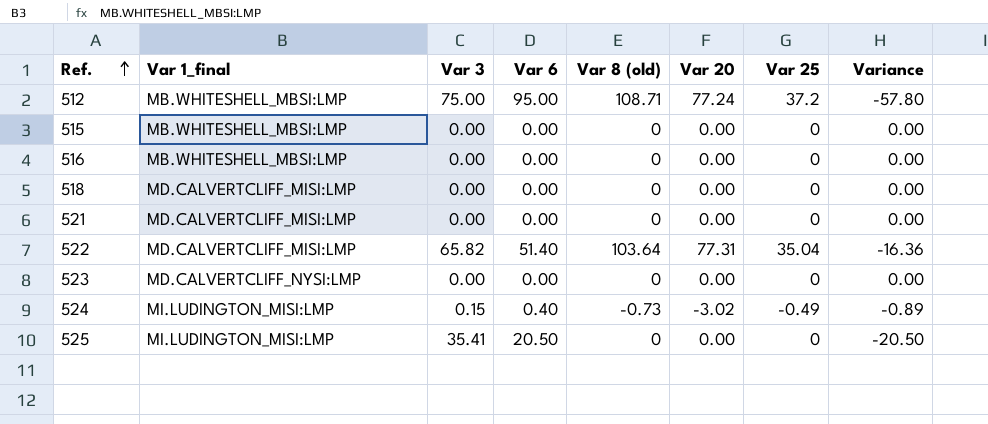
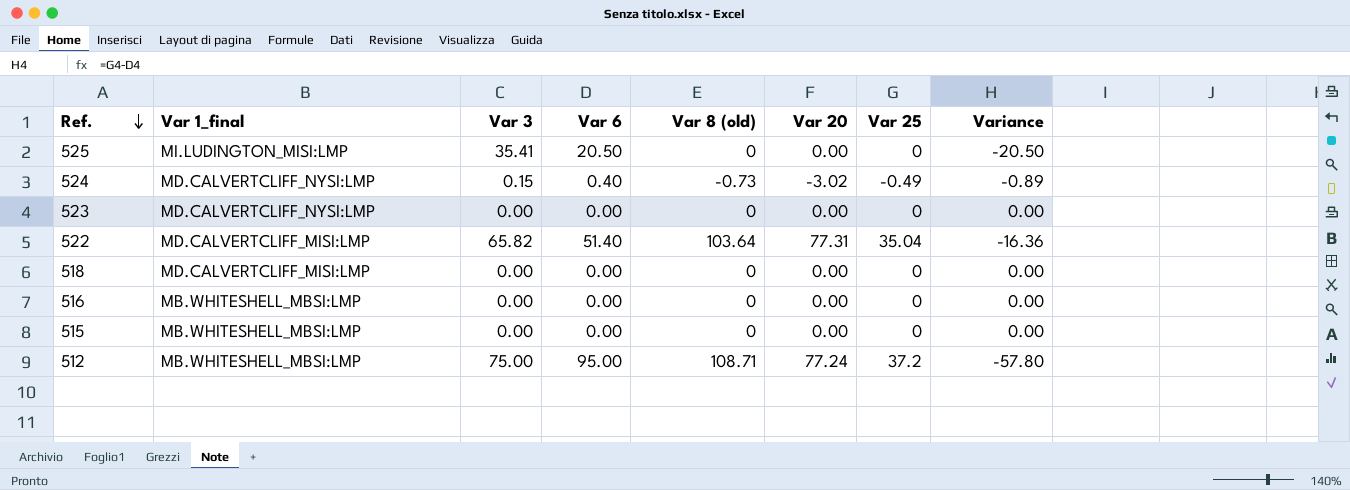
row order: Ref. ascending -> Ref. descending
row 521: MD.CALVERTCLIFF_MISI:LMP | 0.00 | 0.00 | 0 | 0.00 | 0 | 0.00 -> none
524 | Var 1_final: MI.LUDINGTON_MISI:LMP -> MD.CALVERTCLIFF_NYSI:LMP

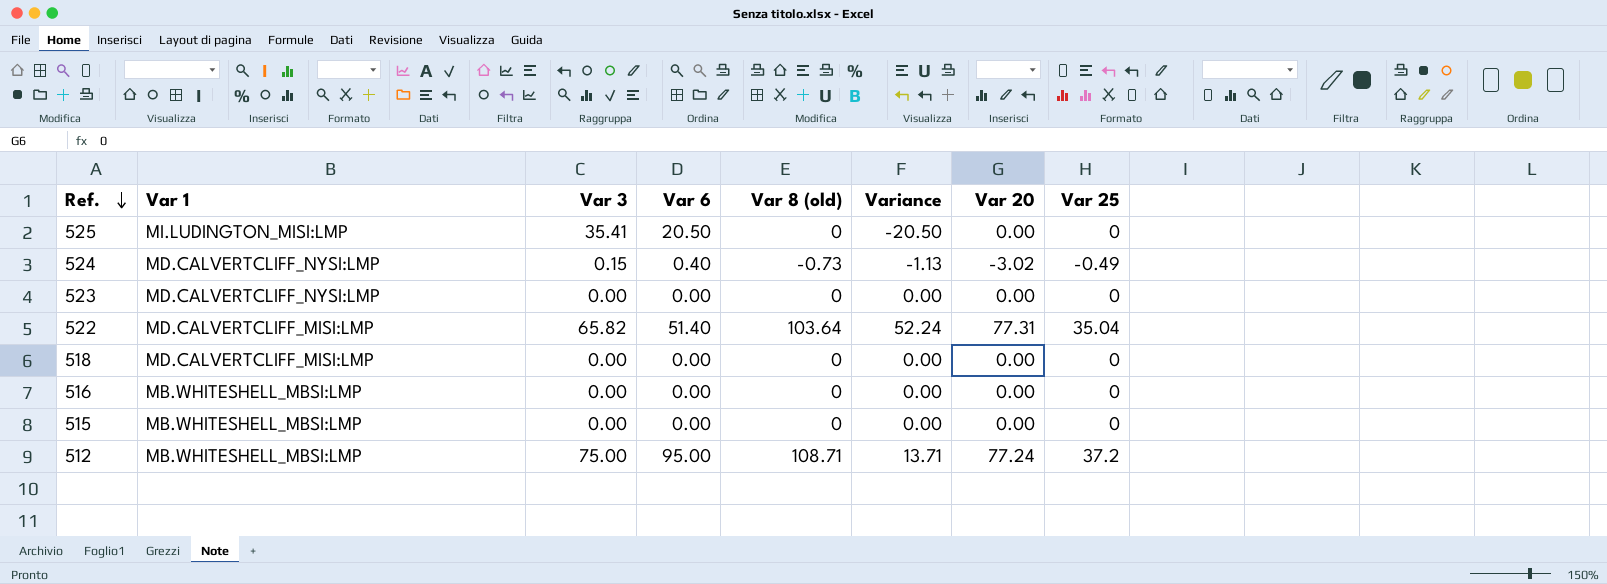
column name: Var 1_final -> Var 1
column Variance | formula: [Var 25] - [Var 6] -> [Var 8 (old)] - [Var 6]
column Variance | position: 8 -> 6

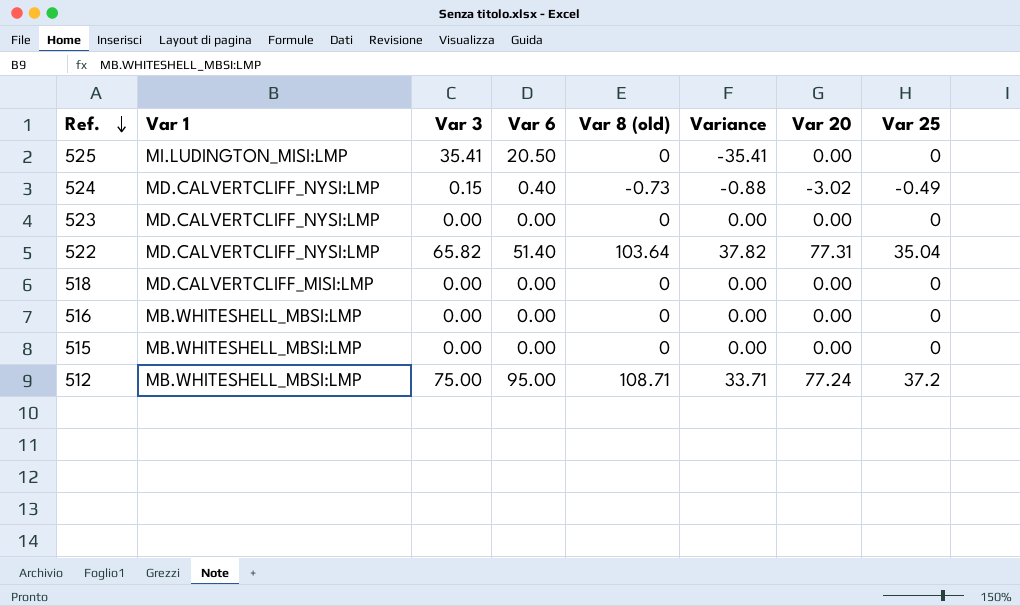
column Variance | formula: [Var 8 (old)] - [Var 6] -> [Var 8 (old)] - [Var 3]
522 | Var 1: MD.CALVERTCLIFF_MISI:LMP -> MD.CALVERTCLIFF_NYSI:LMP

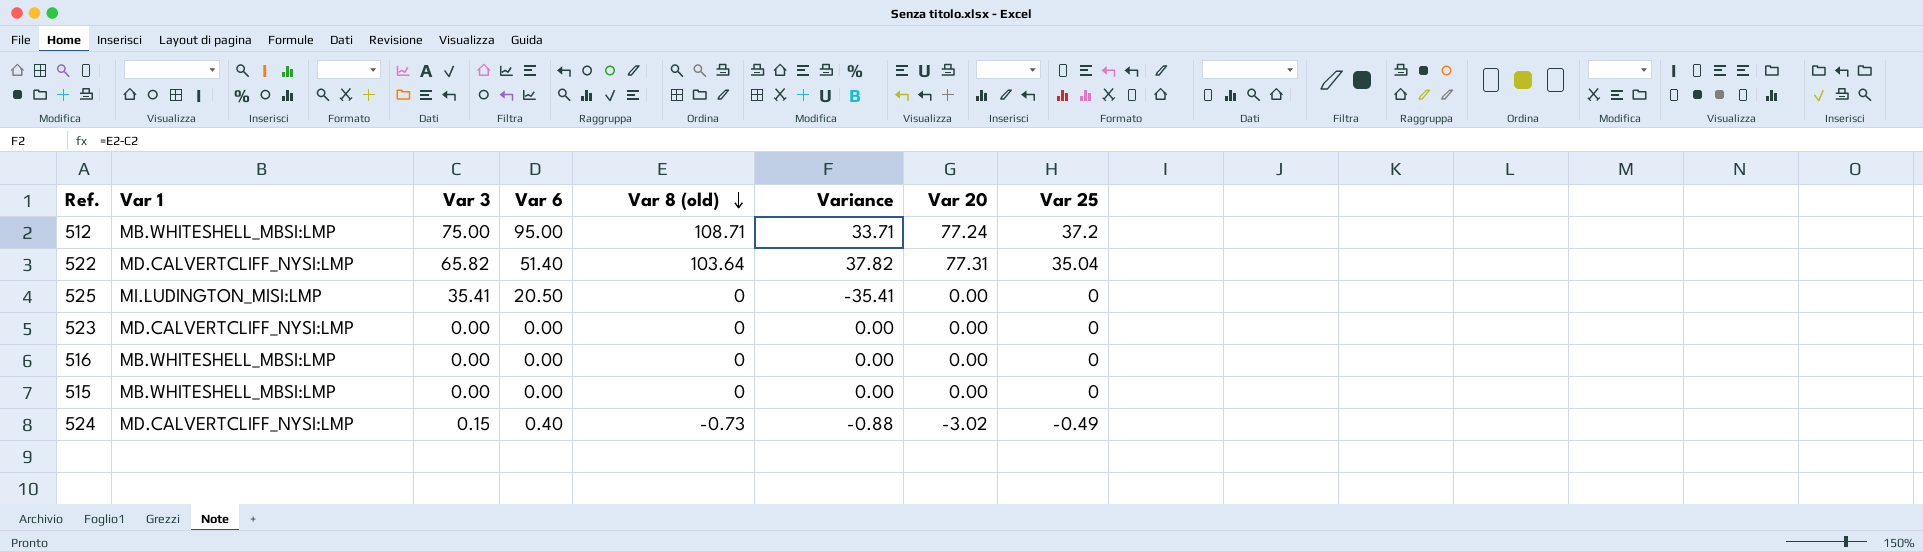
row order: Ref. descending -> Var 8 (old) descending
row 518: MD.CALVERTCLIFF_MISI:LMP | 0.00 | 0.00 | 0 | 0.00 | 0.00 | 0 -> none

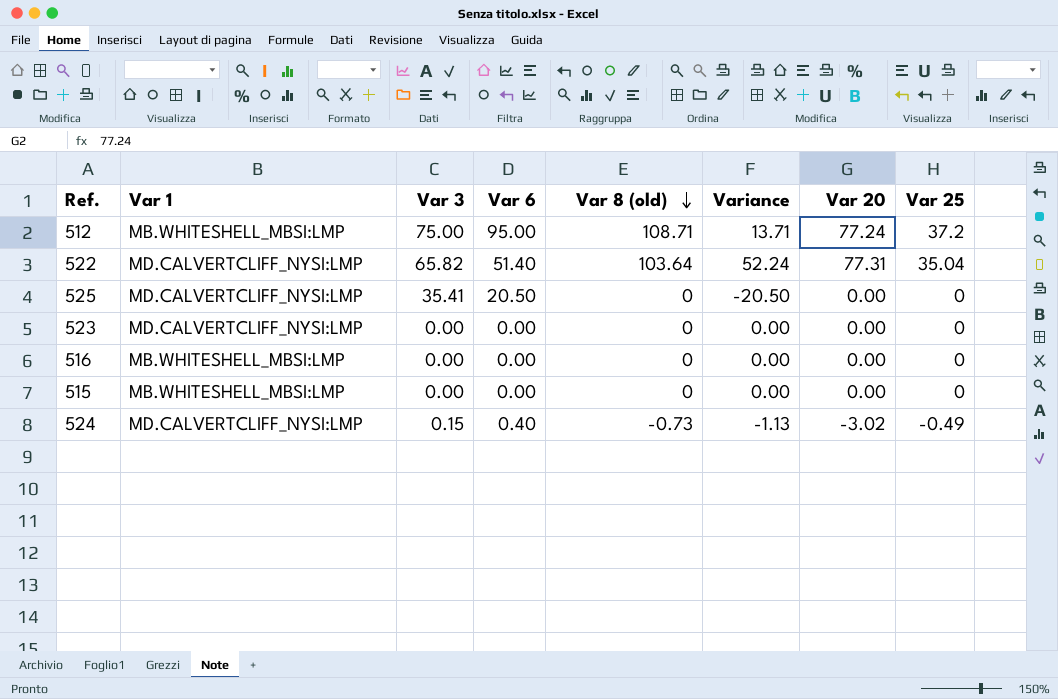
column Variance | formula: [Var 8 (old)] - [Var 3] -> [Var 8 (old)] - [Var 6]
525 | Var 1: MI.LUDINGTON_MISI:LMP -> MD.CALVERTCLIFF_NYSI:LMP

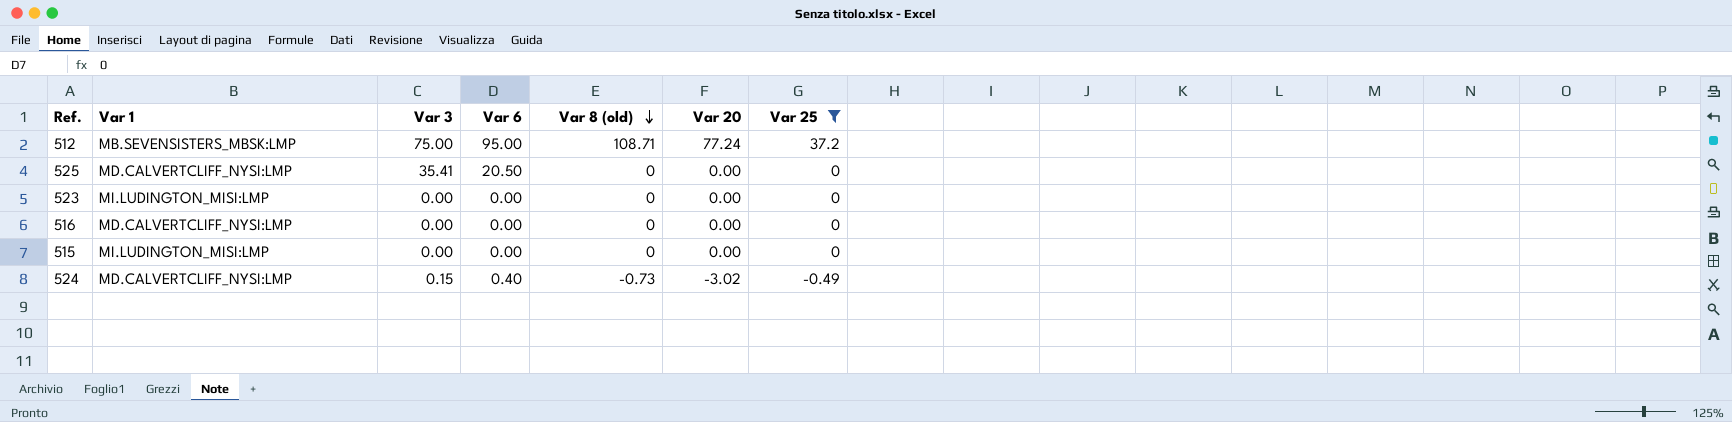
filter: none -> Var 25 != 35.04
column Variance | formula: [Var 8 (old)] - [Var 6] -> none
512 | Var 1: MB.WHITESHELL_MBSI:LMP -> MB.SEVENSISTERS_MBSK:LMP
523 | Var 1: MD.CALVERTCLIFF_NYSI:LMP -> MI.LUDINGTON_MISI:LMP
516 | Var 1: MB.WHITESHELL_MBSI:LMP -> MD.CALVERTCLIFF_NYSI:LMP
515 | Var 1: MB.WHITESHELL_MBSI:LMP -> MI.LUDINGTON_MISI:LMP

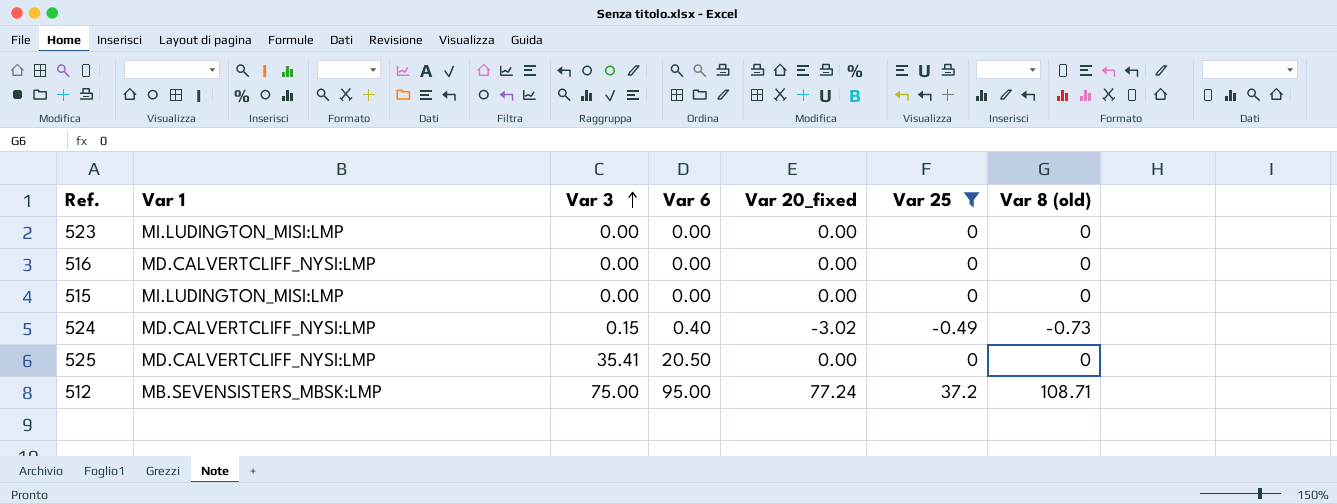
row order: Var 8 (old) descending -> Var 3 ascending
column name: Var 20 -> Var 20_fixed
column Var 8 (old) | position: 5 -> 7

